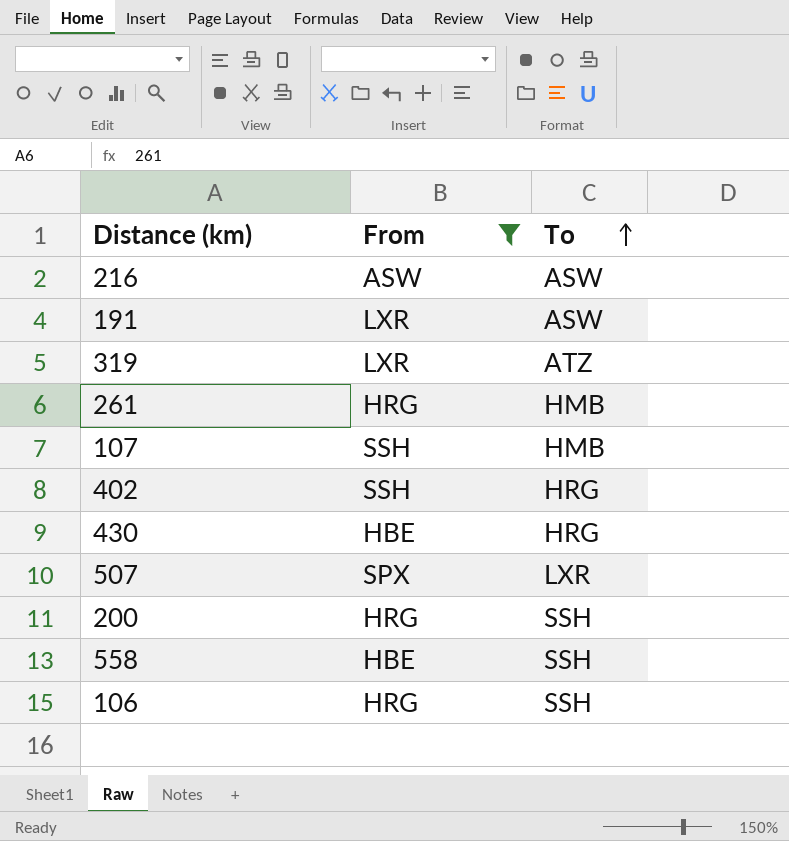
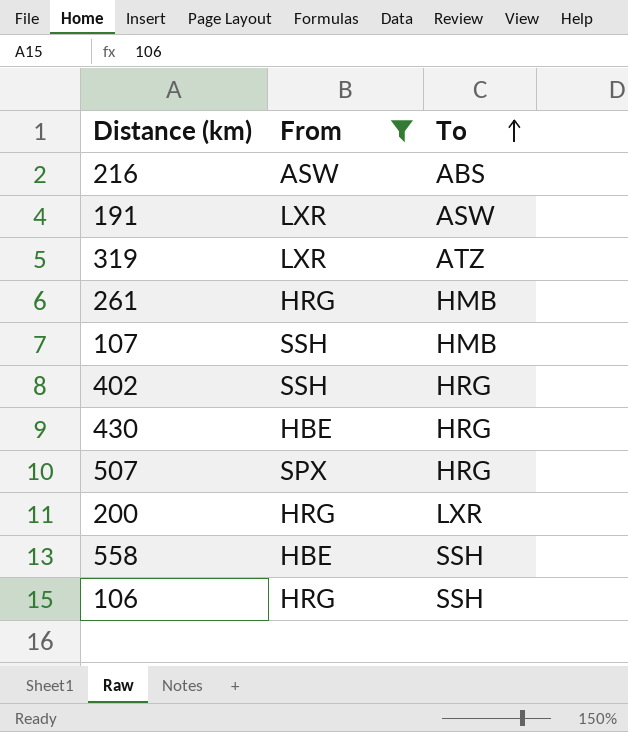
216 | To: ASW -> ABS
507 | To: LXR -> HRG
200 | To: SSH -> LXR

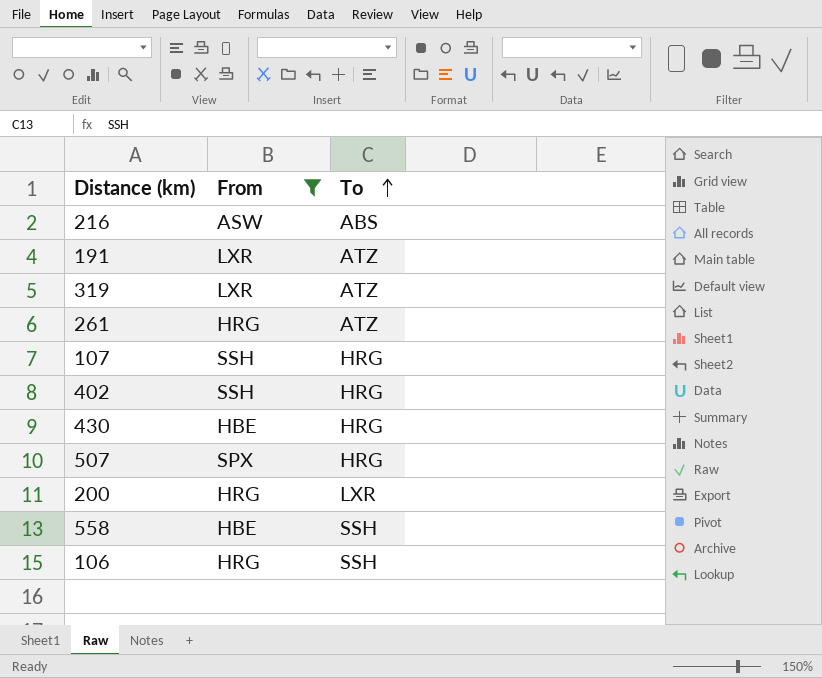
191 | To: ASW -> ATZ
261 | To: HMB -> ATZ
107 | To: HMB -> HRG

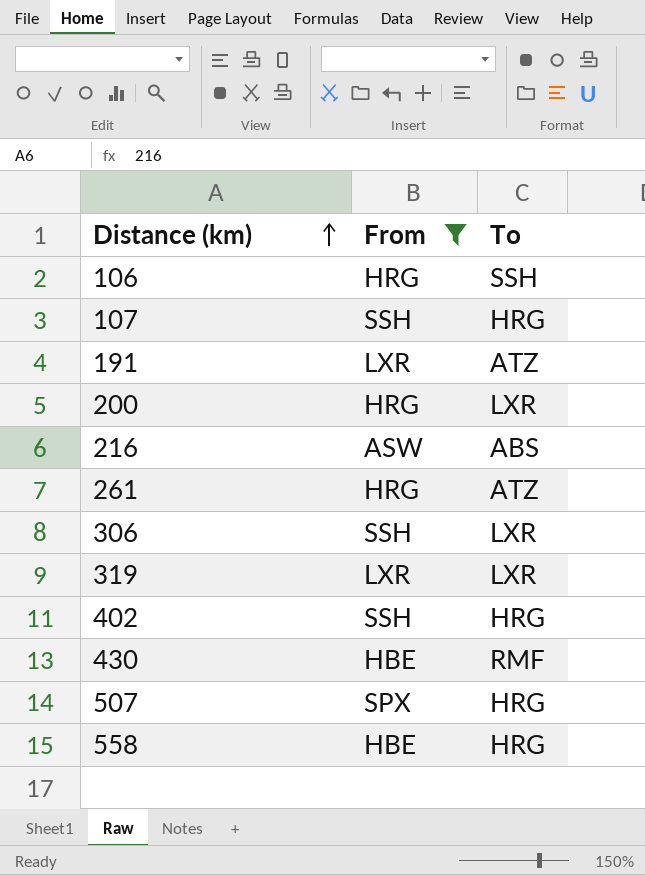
row order: To ascending -> Distance (km) ascending
row 306: none -> SSH | LXR
319 | To: ATZ -> LXR
430 | To: HRG -> RMF
558 | To: SSH -> HRG

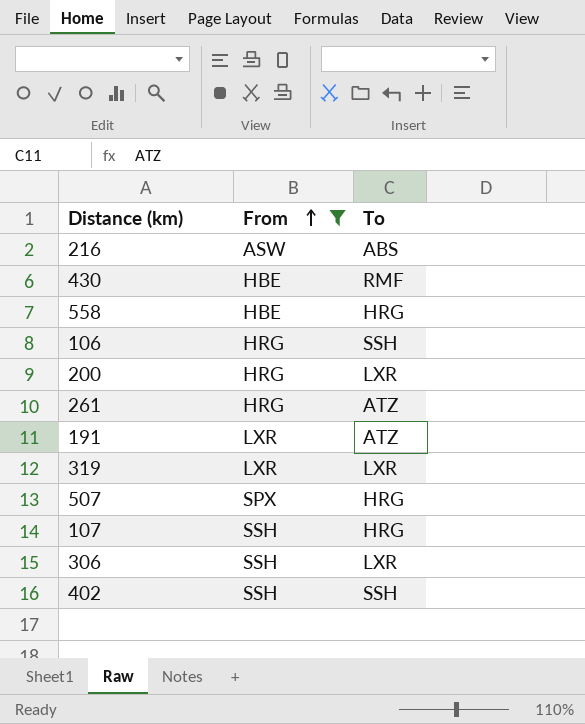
row order: Distance (km) ascending -> From ascending
402 | To: HRG -> SSH

